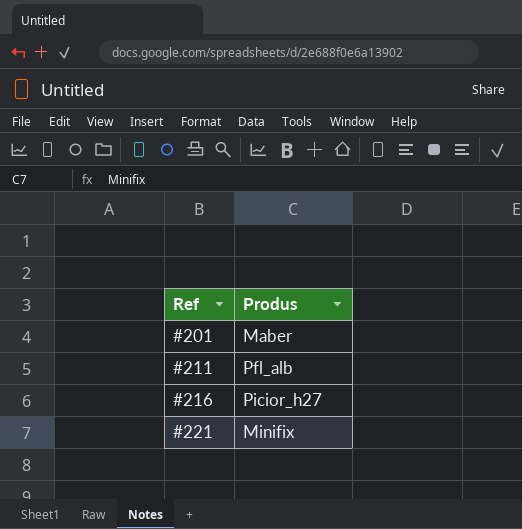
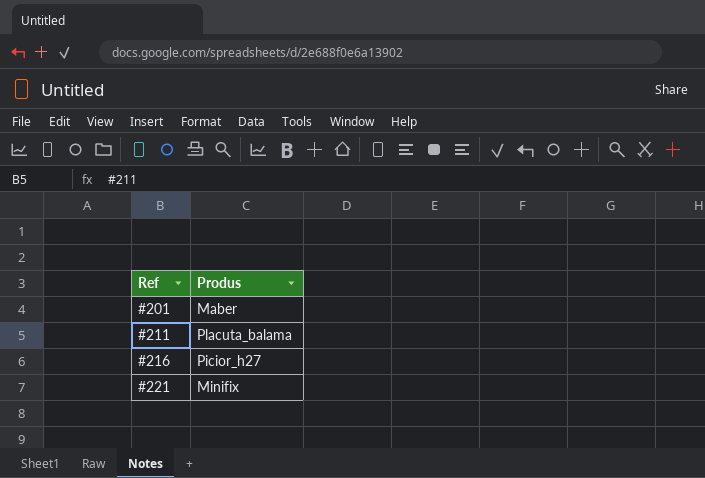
#211 | Produs: Pfl_alb -> Placuta_balama

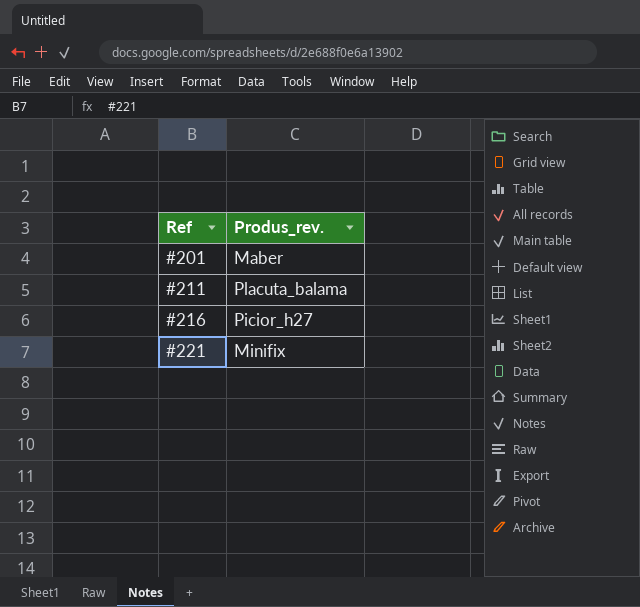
column name: Produs -> Produs_rev.

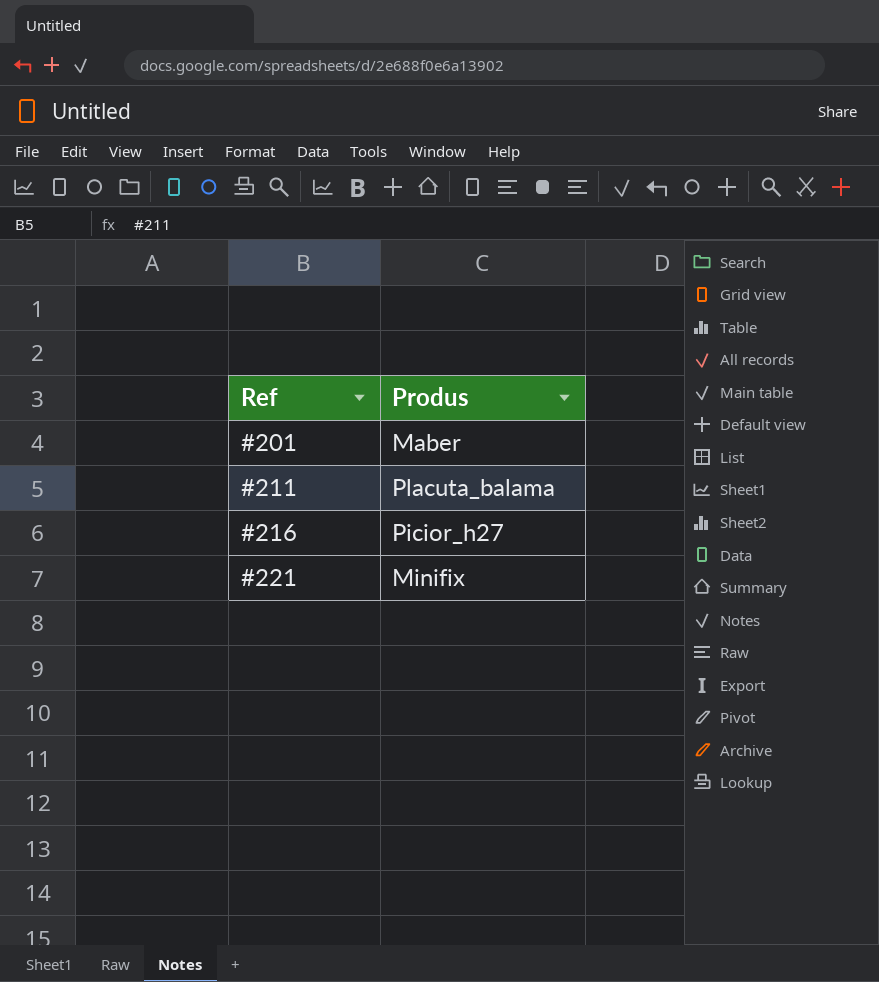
column name: Produs_rev. -> Produs

